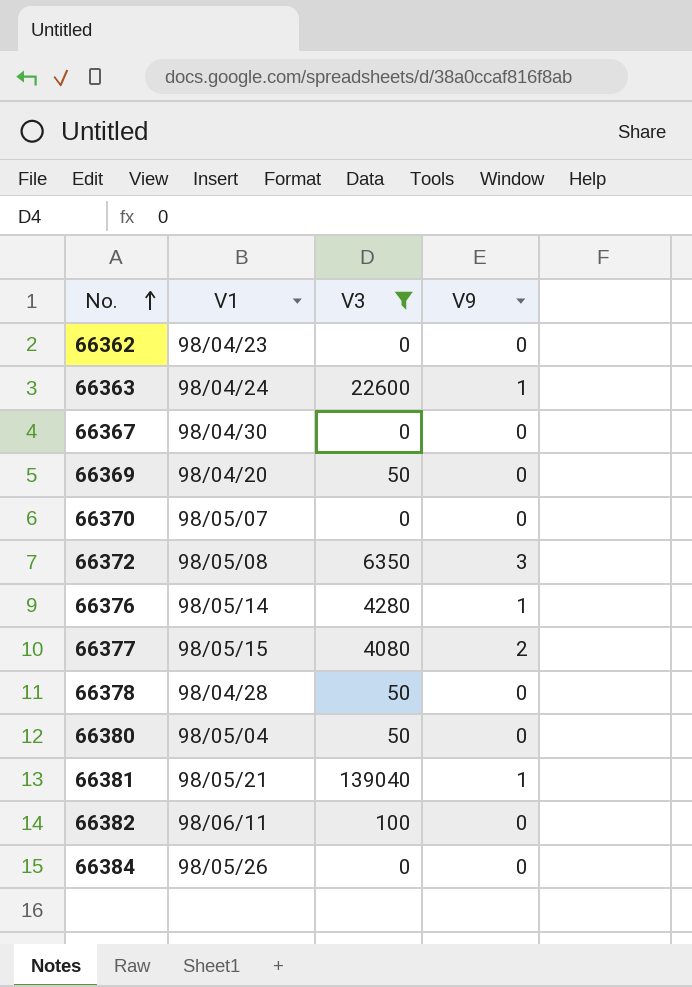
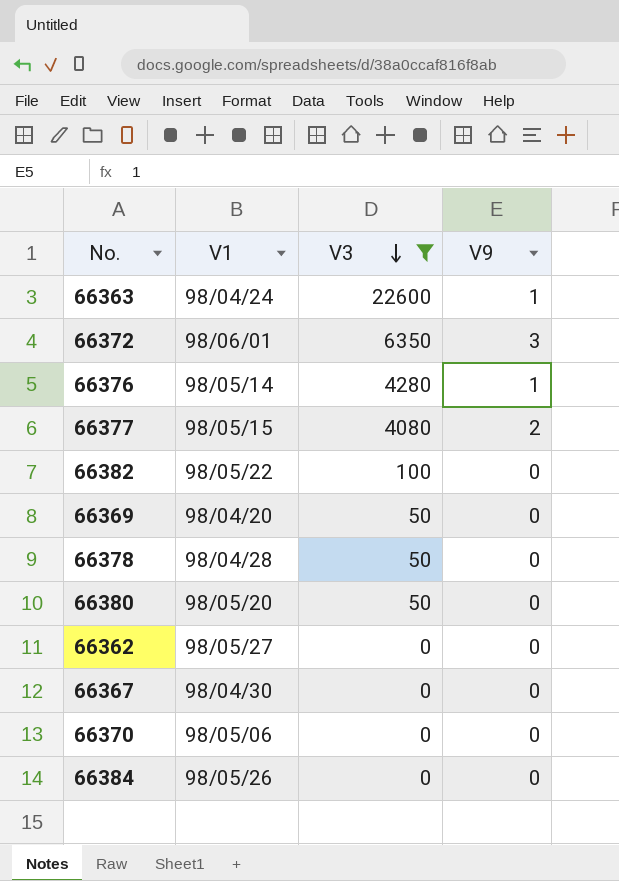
row order: No. ascending -> V3 descending
row 66381: 98/05/21 | 139040 | 1 -> none
66372 | V1: 98/05/08 -> 98/06/01
66382 | V1: 98/06/11 -> 98/05/22
66380 | V1: 98/05/04 -> 98/05/20
66362 | V1: 98/04/23 -> 98/05/27
66370 | V1: 98/05/07 -> 98/05/06

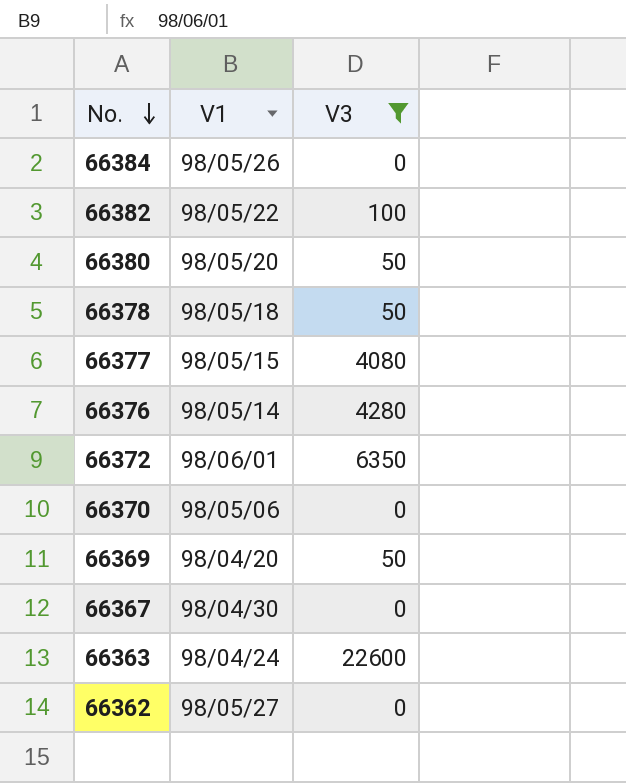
row order: V3 descending -> No. descending
column V9 | position: 4 -> none
66378 | V1: 98/04/28 -> 98/05/18

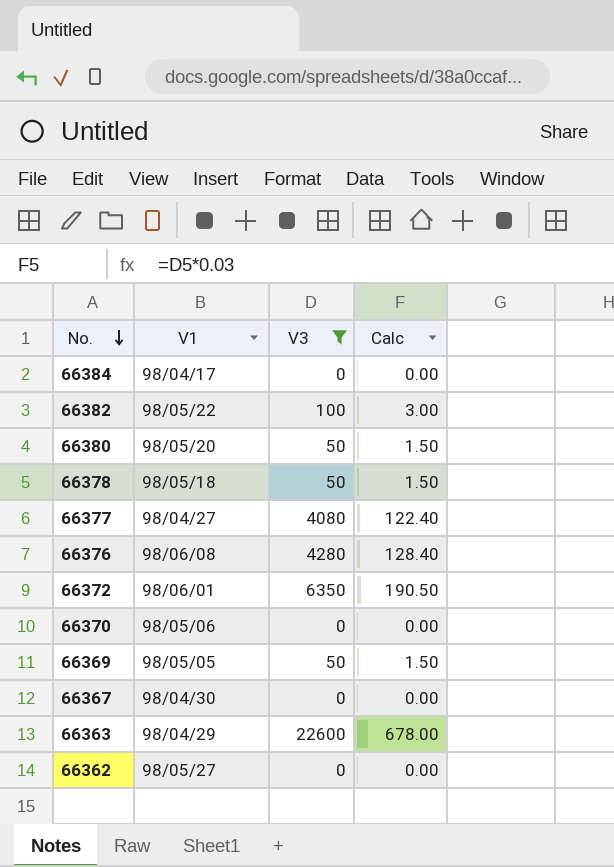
column Calc | formula: none -> [V3] * 0.03
66384 | V1: 98/05/26 -> 98/04/17
66377 | V1: 98/05/15 -> 98/04/27
66376 | V1: 98/05/14 -> 98/06/08
66369 | V1: 98/04/20 -> 98/05/05
66363 | V1: 98/04/24 -> 98/04/29

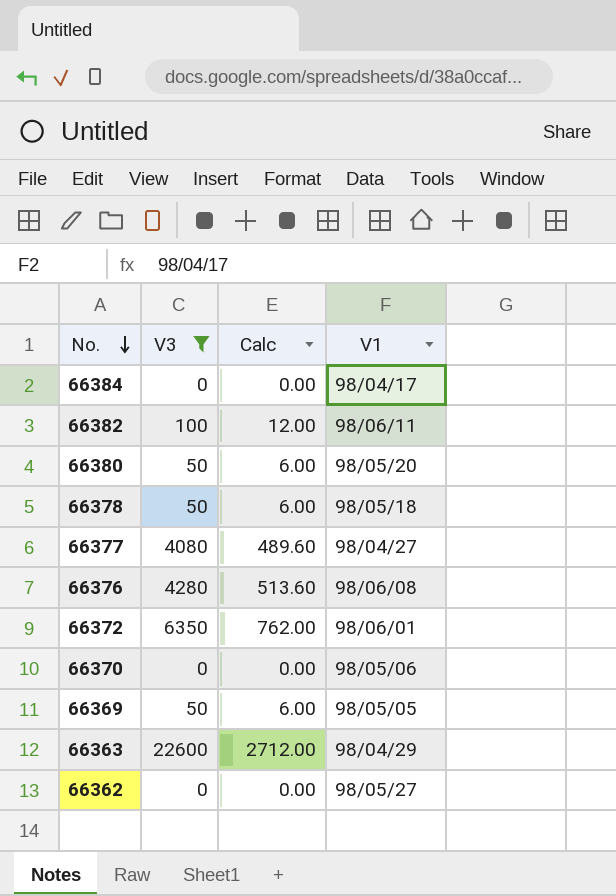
column Calc | formula: [V3] * 0.03 -> [V3] * 0.12
column V1 | position: 2 -> 4
row 66367: 98/04/30 | 0 | 0.00 -> none
66382 | V1: 98/05/22 -> 98/06/11

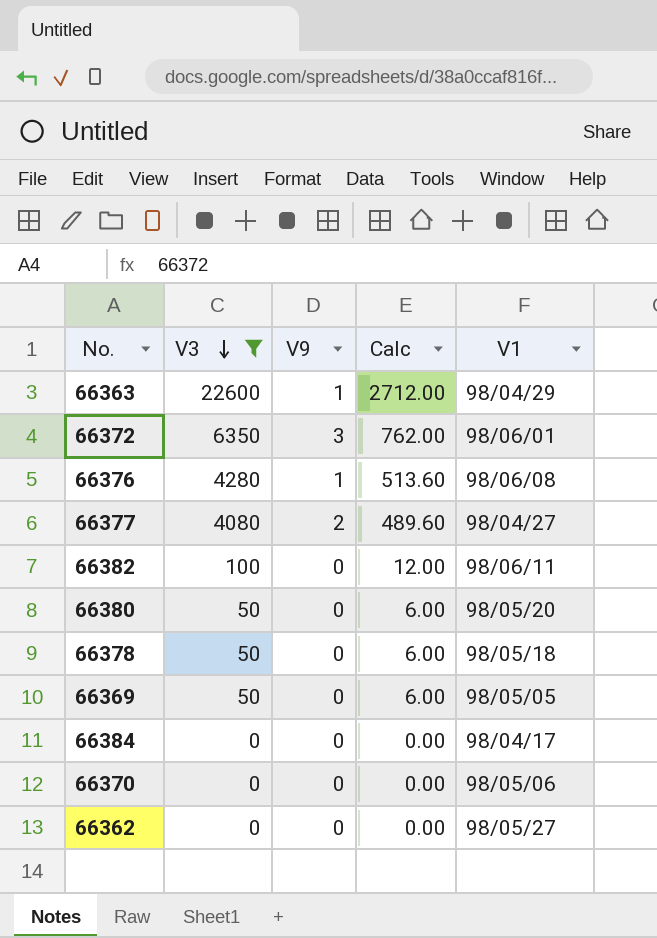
row order: No. descending -> V3 descending
column V9 | position: none -> 3

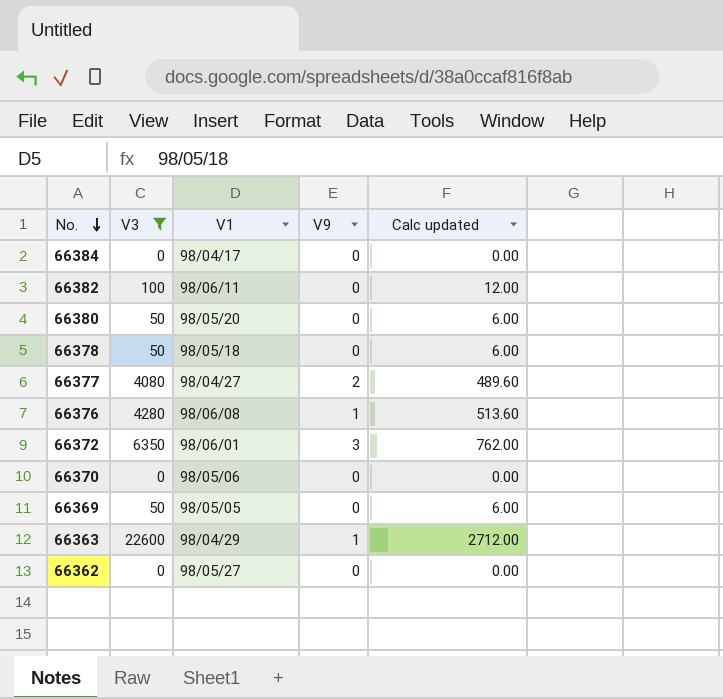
row order: V3 descending -> No. descending
column V1 | position: 5 -> 3
column name: Calc -> Calc updated

